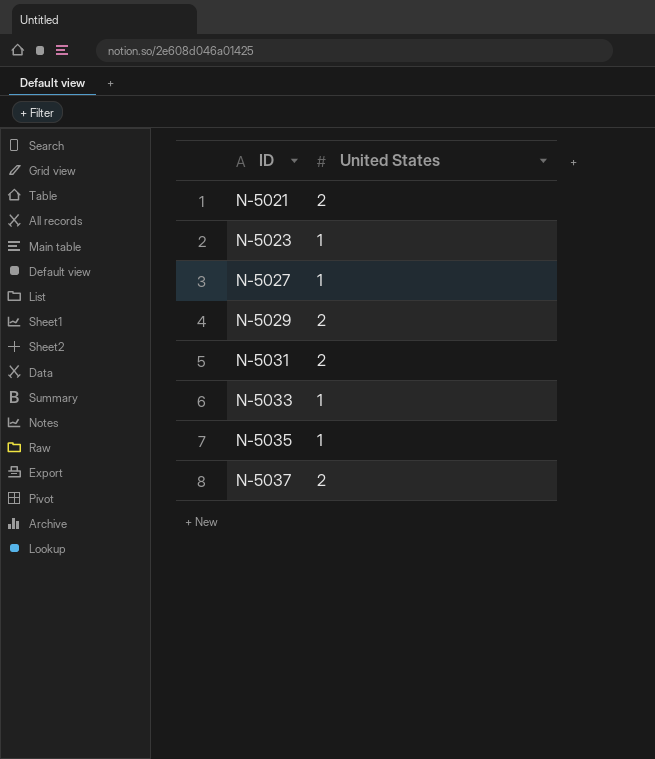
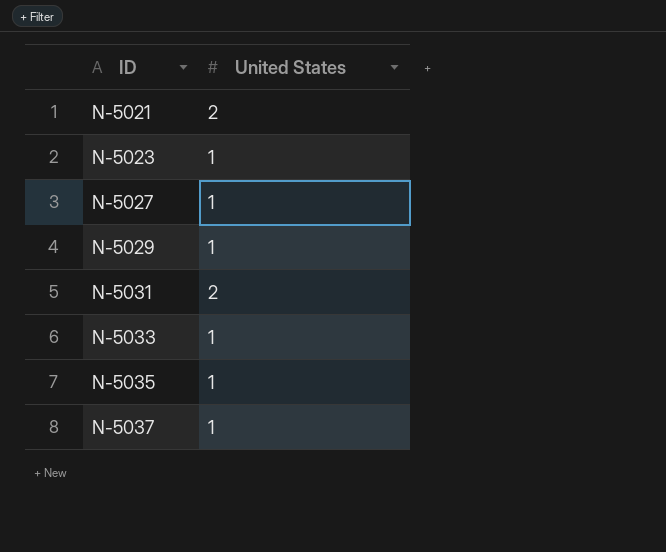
N-5029 | United States: 2 -> 1
N-5037 | United States: 2 -> 1

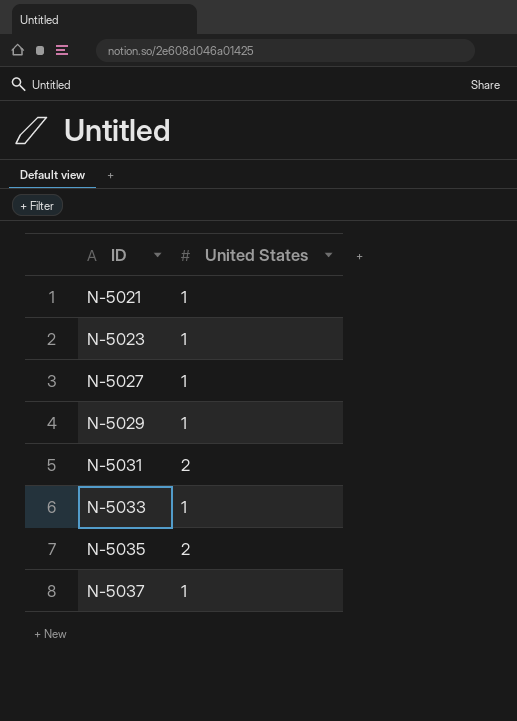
N-5021 | United States: 2 -> 1
N-5035 | United States: 1 -> 2

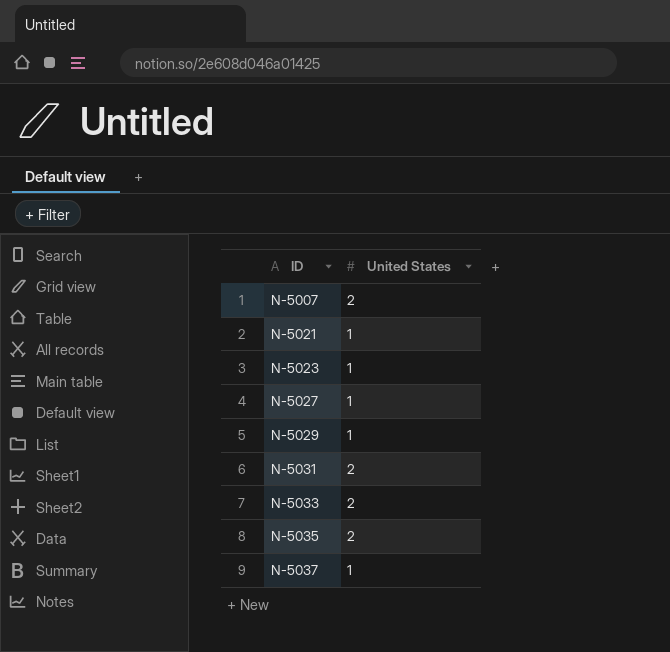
row N-5007: none -> 2
N-5033 | United States: 1 -> 2

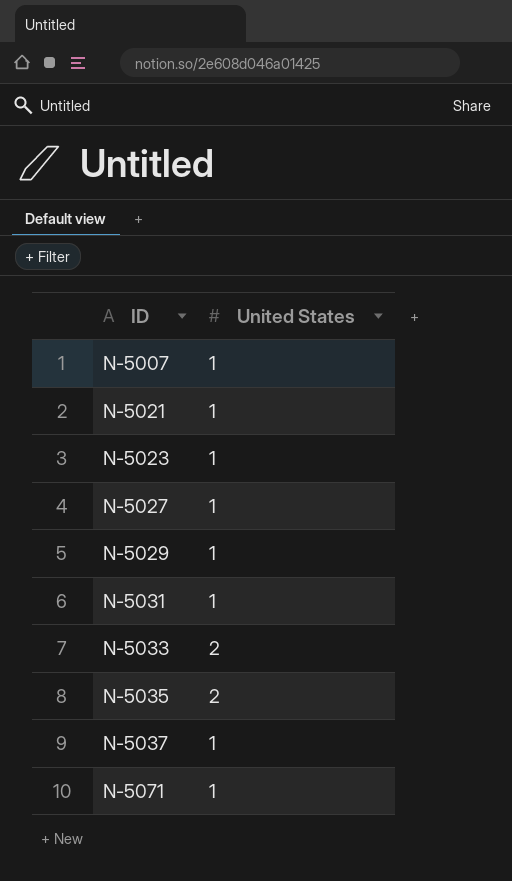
N-5007 | United States: 2 -> 1
N-5031 | United States: 2 -> 1
row N-5071: none -> 1

